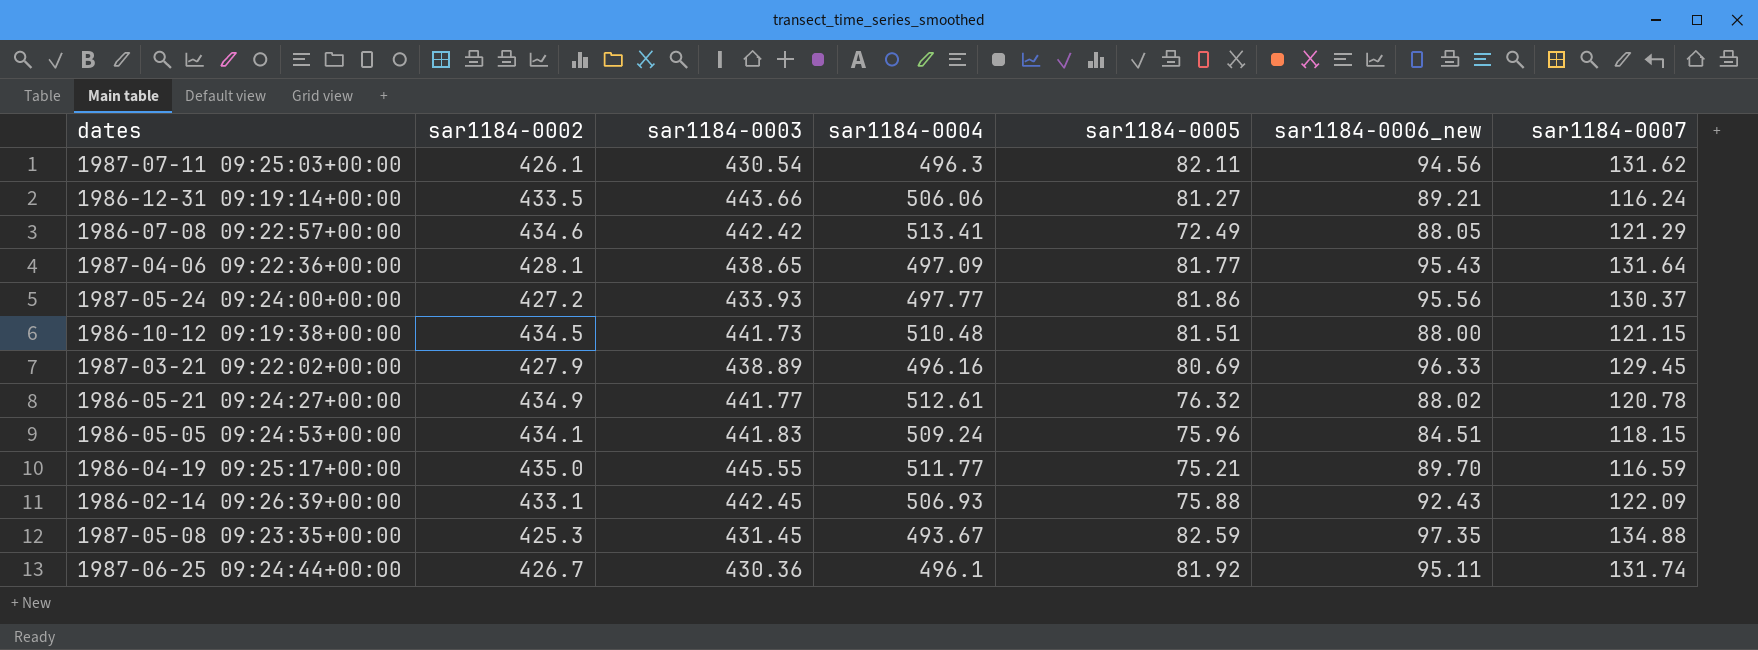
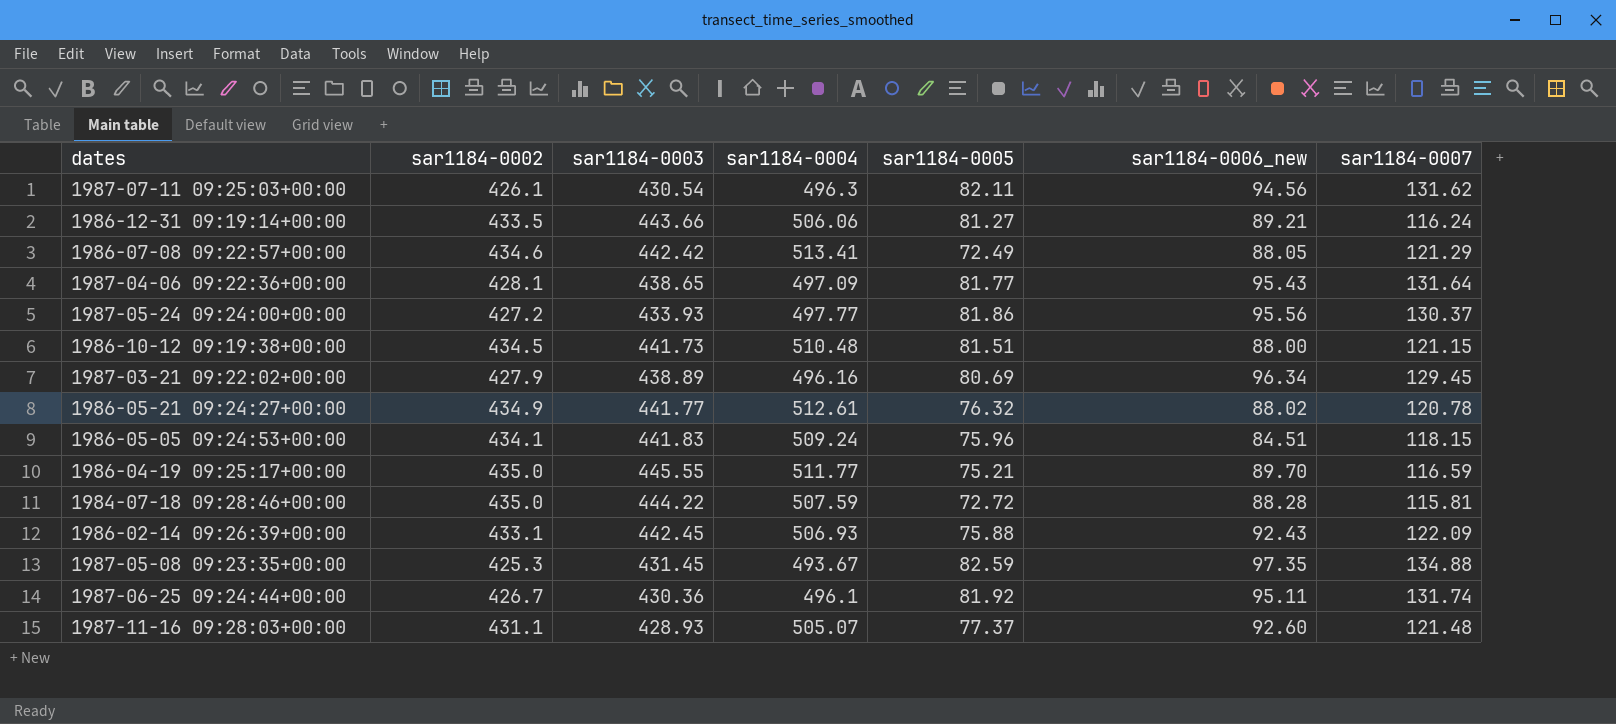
1987-03-21 09:22:02+00:00 | sar1184-0006_new: 96.33 -> 96.34
row 1984-07-18 09:28:46+00:00: none -> 435.0 | 444.22 | 507.59 | 72.72 | 88.28 | 115.81
row 1987-11-16 09:28:03+00:00: none -> 431.1 | 428.93 | 505.07 | 77.37 | 92.60 | 121.48

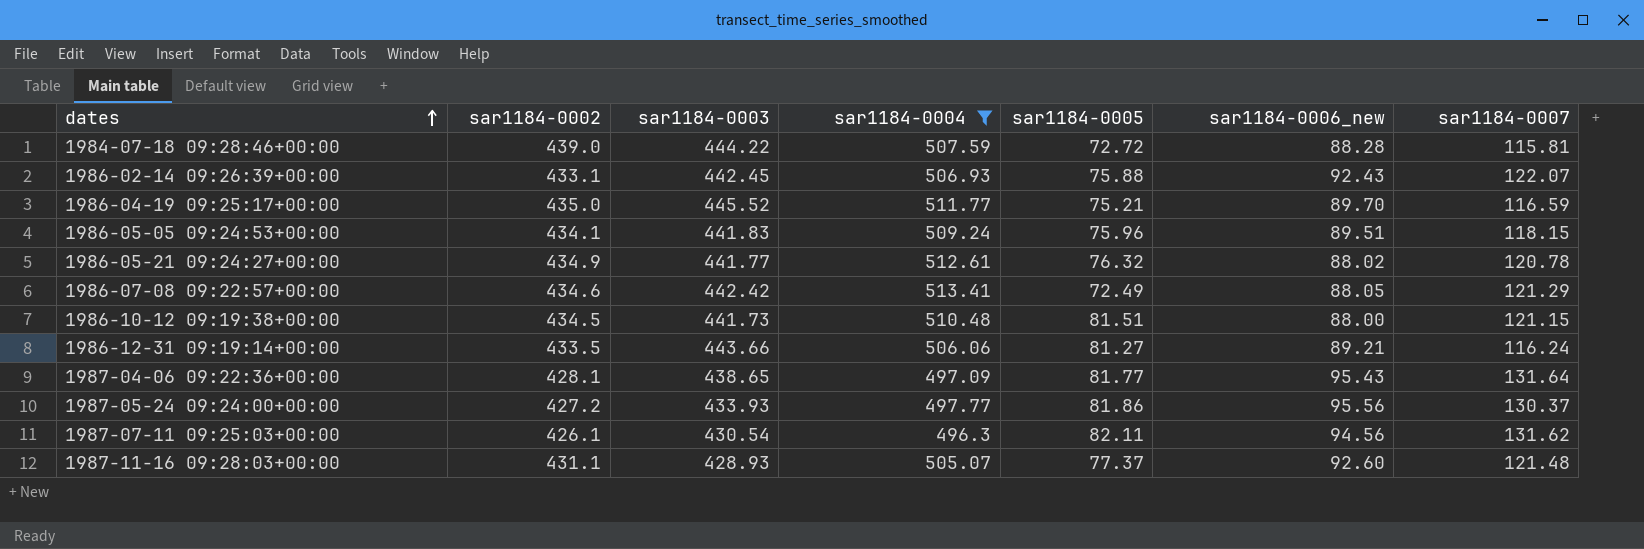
filter: none -> sar1184-0004 >= 496.3
row order: none -> dates ascending
1984-07-18 09:28:46+00:00 | sar1184-0002: 435.0 -> 439.0
1986-02-14 09:26:39+00:00 | sar1184-0007: 122.09 -> 122.07
1986-04-19 09:25:17+00:00 | sar1184-0003: 445.55 -> 445.52
1986-05-05 09:24:53+00:00 | sar1184-0006_new: 84.51 -> 89.51

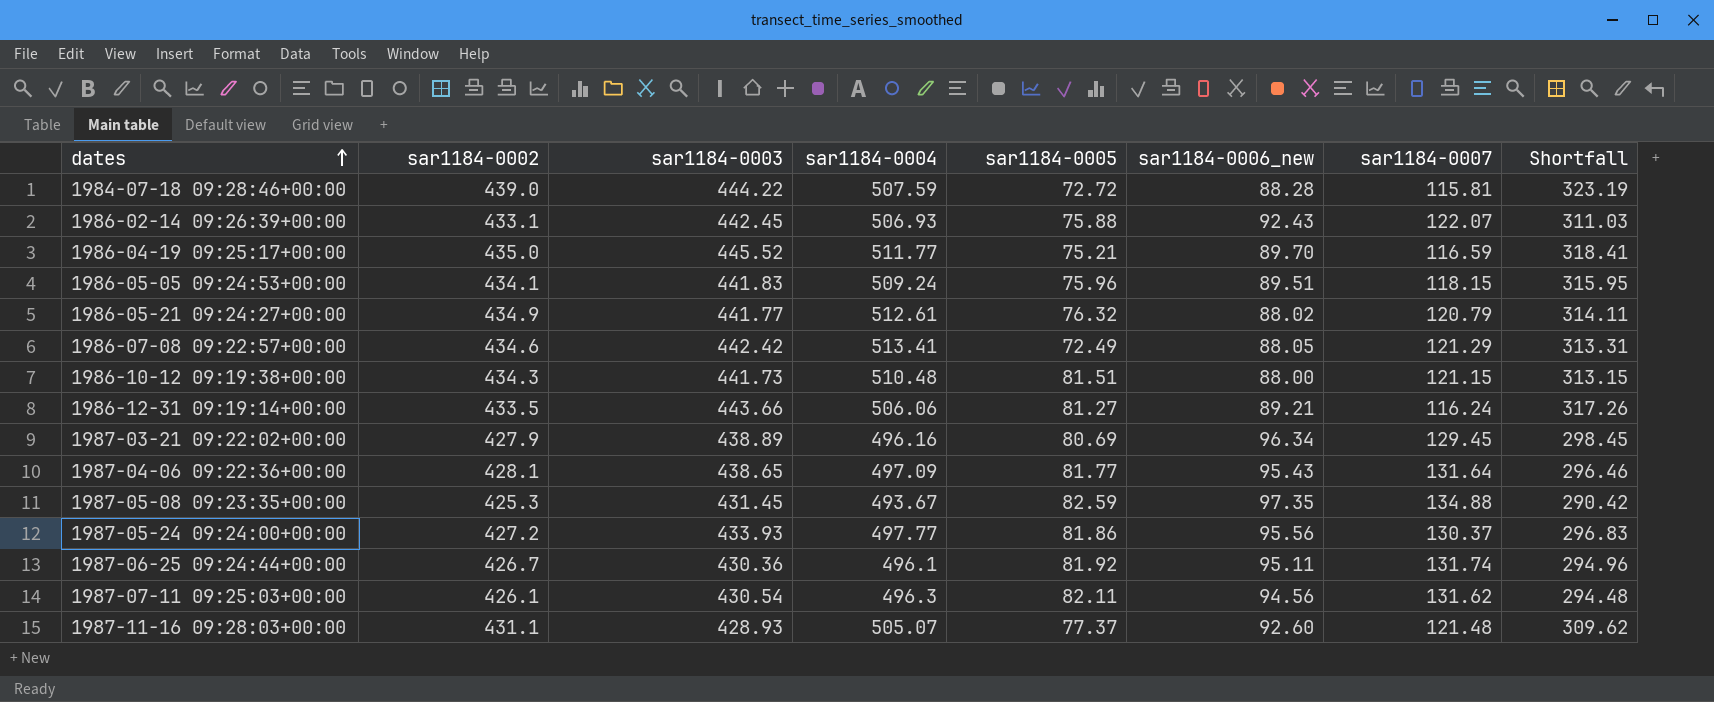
filter: sar1184-0004 >= 496.3 -> none
column Shortfall | formula: none -> [sar1184-0002] - [sar1184-0007]
1986-05-21 09:24:27+00:00 | sar1184-0007: 120.78 -> 120.79
1986-10-12 09:19:38+00:00 | sar1184-0002: 434.5 -> 434.3

